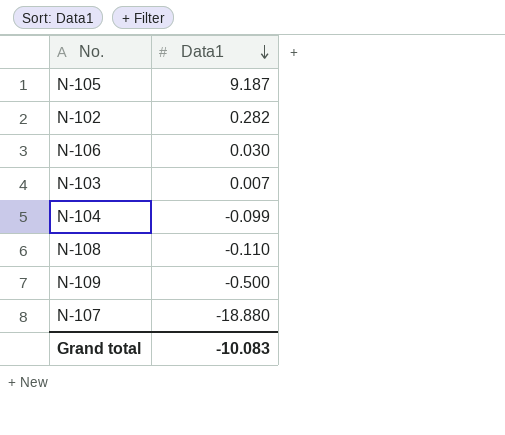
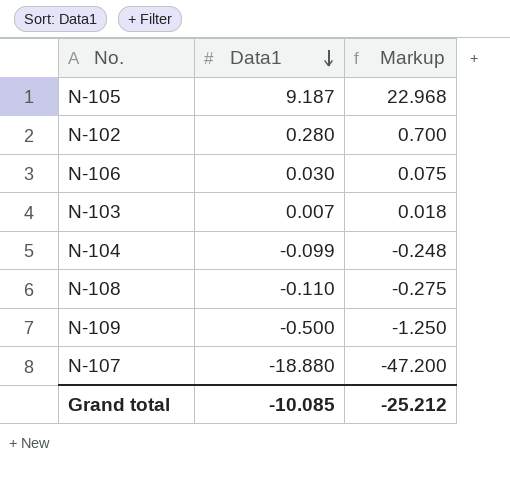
column Markup | formula: none -> [Data1] * 2.5
N-102 | Data1: 0.282 -> 0.280
Grand total | Data1: -10.083 -> -10.085

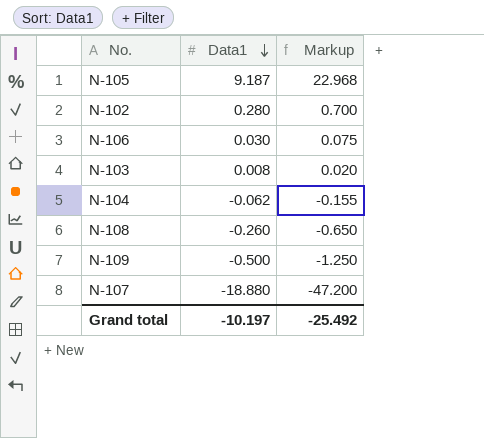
N-103 | Data1: 0.007 -> 0.008
N-103 | Markup: 0.018 -> 0.020
N-104 | Data1: -0.099 -> -0.062
N-104 | Markup: -0.248 -> -0.155
N-108 | Data1: -0.110 -> -0.260
N-108 | Markup: -0.275 -> -0.650
Grand total | Data1: -10.085 -> -10.197
Grand total | Markup: -25.212 -> -25.492

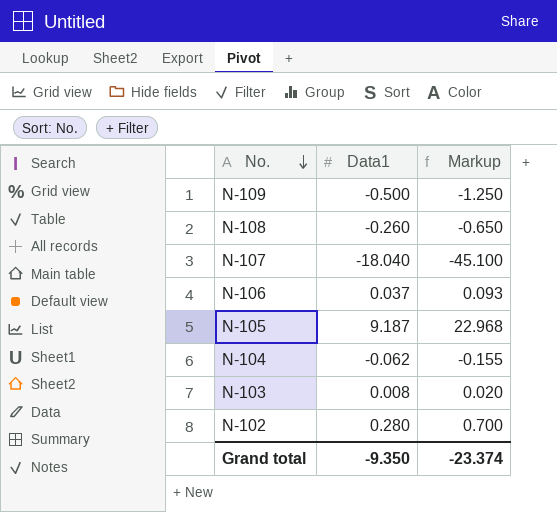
row order: Data1 descending -> No. descending
N-107 | Data1: -18.880 -> -18.040
N-107 | Markup: -47.200 -> -45.100
N-106 | Data1: 0.030 -> 0.037
N-106 | Markup: 0.075 -> 0.093
Grand total | Data1: -10.197 -> -9.350
Grand total | Markup: -25.492 -> -23.374

